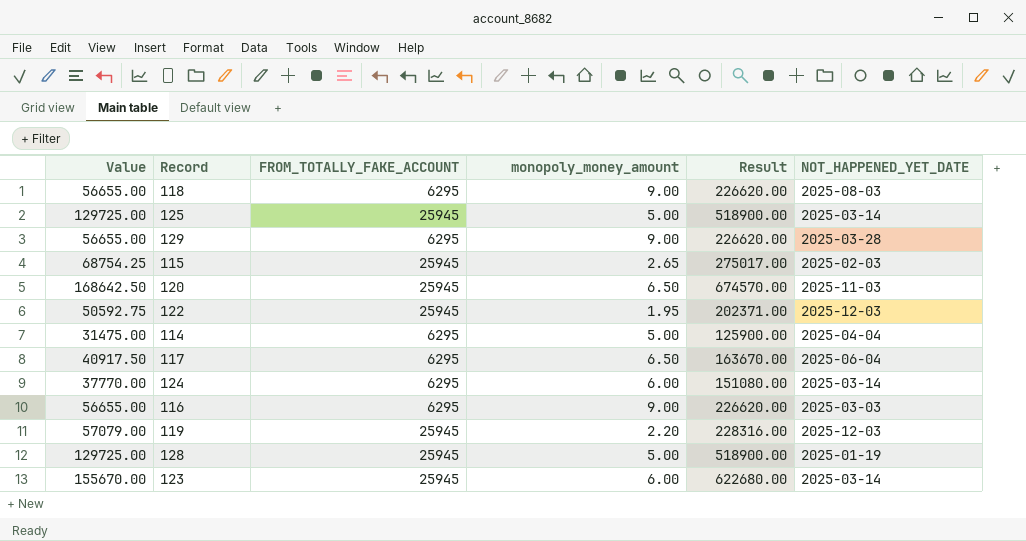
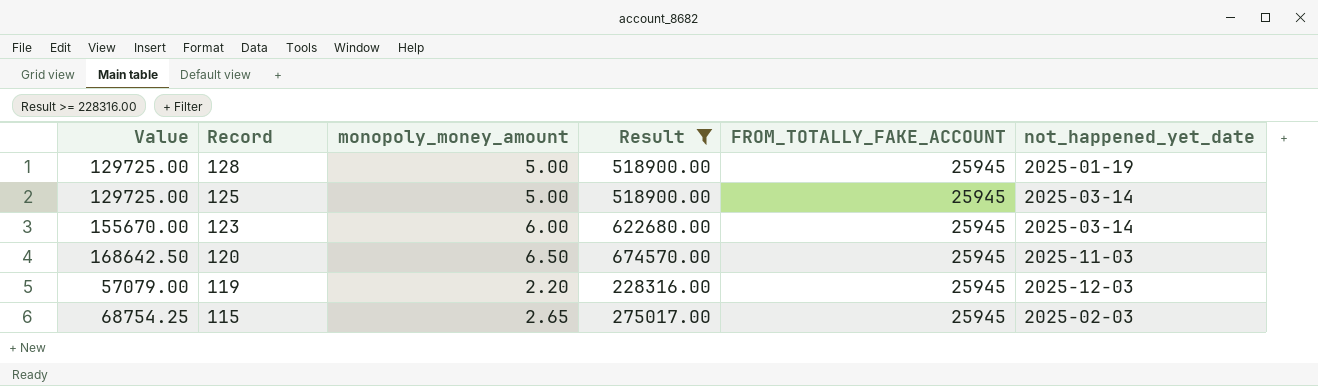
filter: none -> Result >= 228316.00
row order: none -> Record descending
column FROM_TOTALLY_FAKE_ACCOUNT | position: 3 -> 5
column name: NOT_HAPPENED_YET_DATE -> not_happened_yet_date

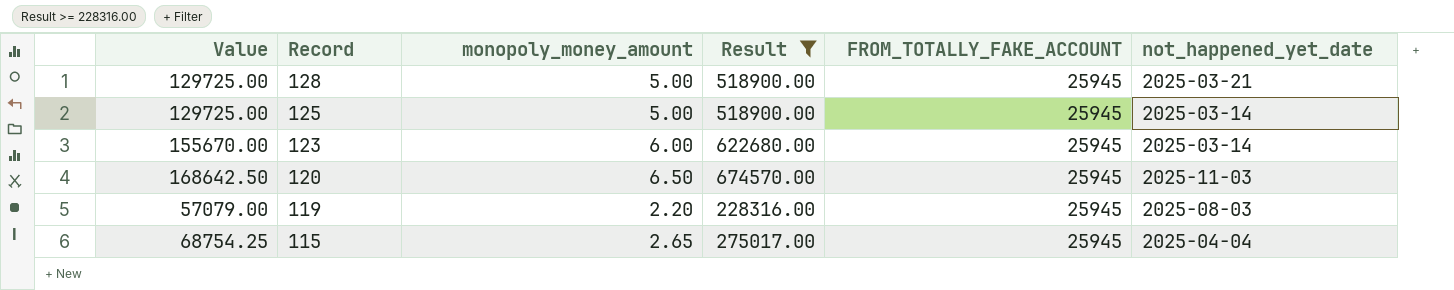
128 | not_happened_yet_date: 2025-01-19 -> 2025-03-21
119 | not_happened_yet_date: 2025-12-03 -> 2025-08-03
115 | not_happened_yet_date: 2025-02-03 -> 2025-04-04

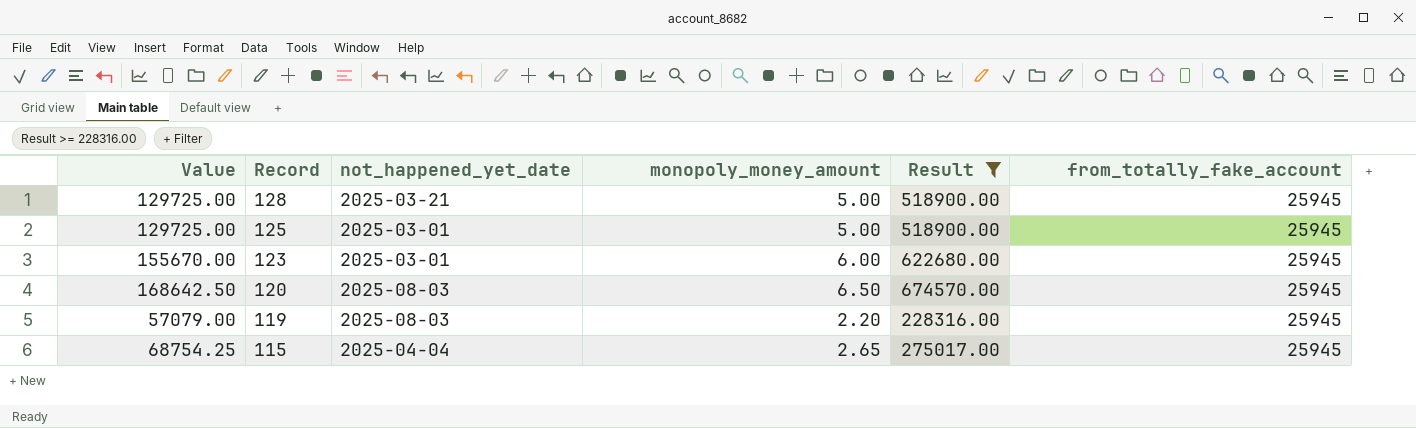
column not_happened_yet_date | position: 6 -> 3
column name: FROM_TOTALLY_FAKE_ACCOUNT -> from_totally_fake_account
125 | not_happened_yet_date: 2025-03-14 -> 2025-03-01
123 | not_happened_yet_date: 2025-03-14 -> 2025-03-01
120 | not_happened_yet_date: 2025-11-03 -> 2025-08-03

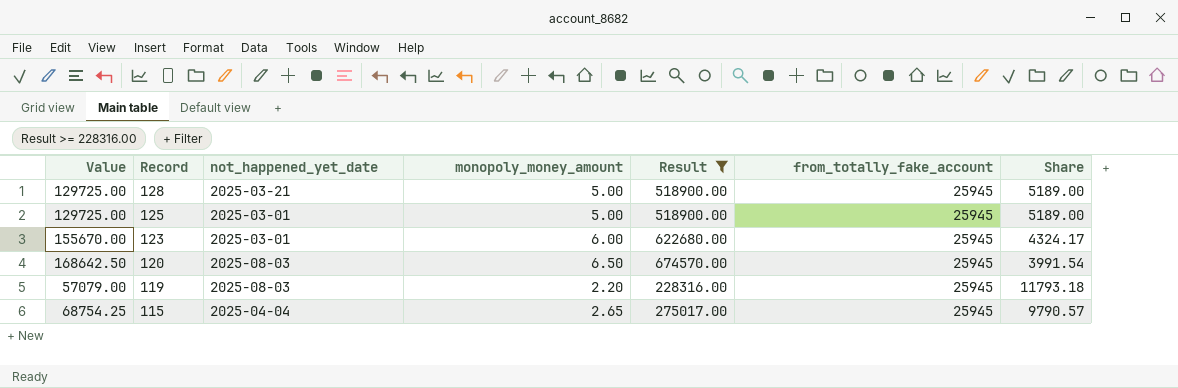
column Share | formula: none -> [from_totally_fake_account] / [monopoly_money_amount]

